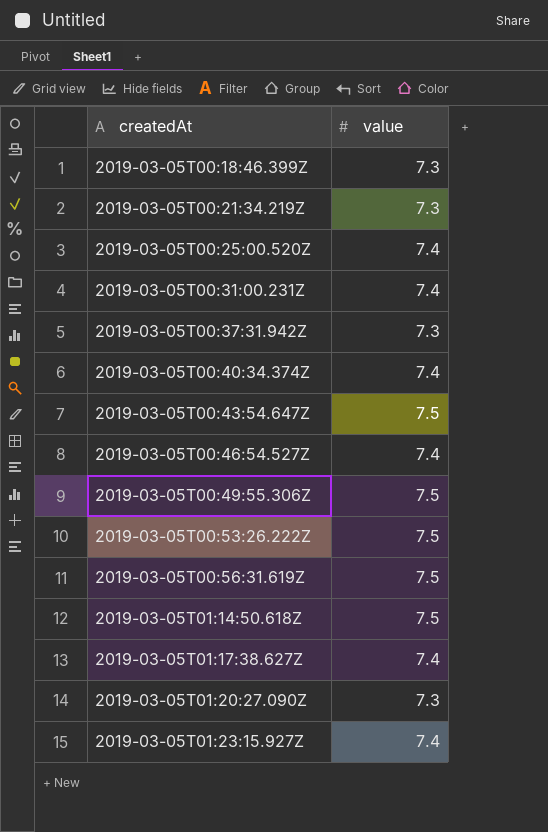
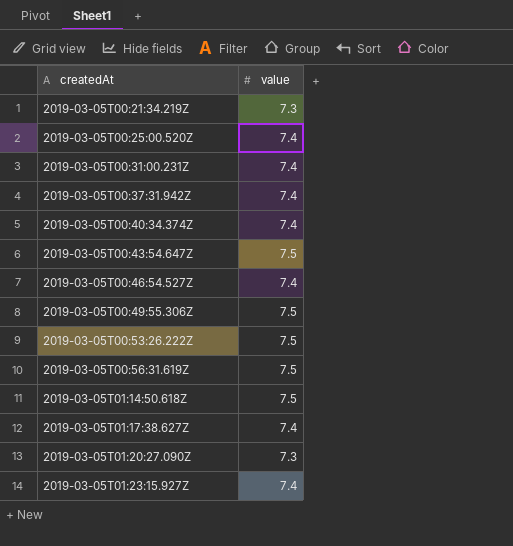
row 2019-03-05T00:18:46.399Z: 7.3 -> none
2019-03-05T00:37:31.942Z | value: 7.3 -> 7.4

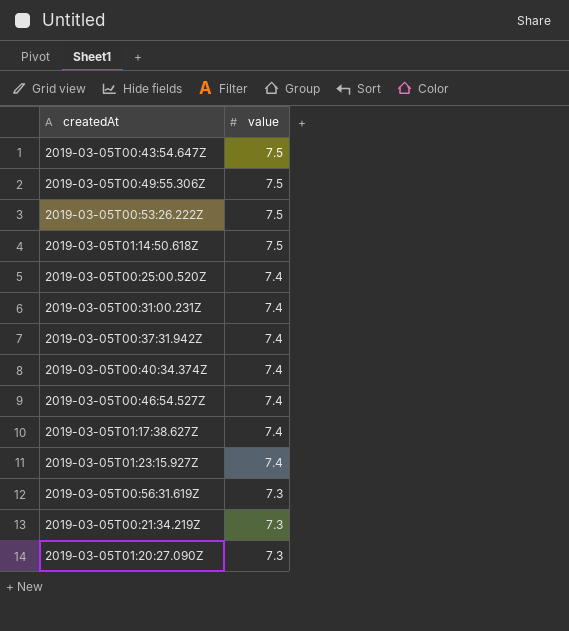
row order: createdAt ascending -> value descending
2019-03-05T00:56:31.619Z | value: 7.5 -> 7.3

